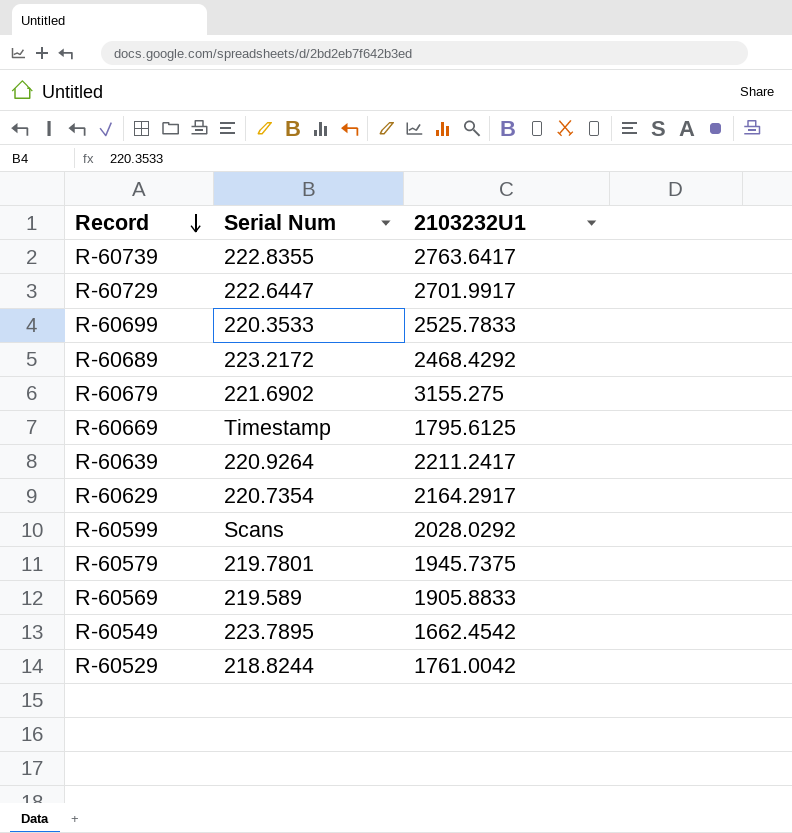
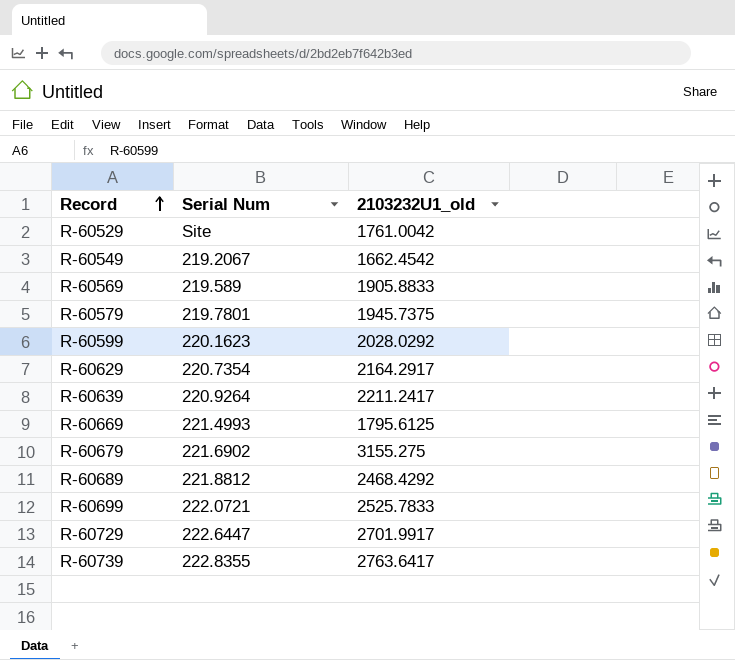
row order: Record descending -> Record ascending
column name: 2103232U1 -> 2103232U1_old
R-60529 | Serial Num: 218.8244 -> Site
R-60549 | Serial Num: 223.7895 -> 219.2067
R-60599 | Serial Num: Scans -> 220.1623
R-60669 | Serial Num: Timestamp -> 221.4993
R-60689 | Serial Num: 223.2172 -> 221.8812
R-60699 | Serial Num: 220.3533 -> 222.0721

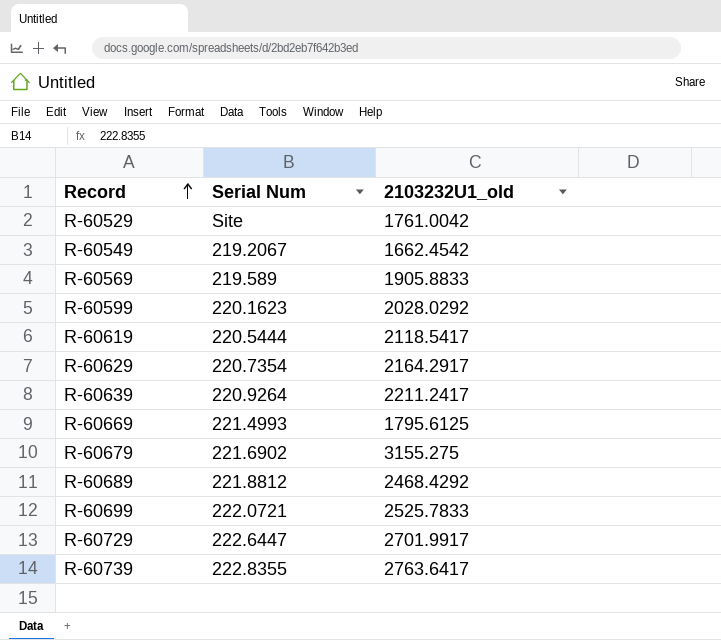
row R-60579: 219.7801 | 1945.7375 -> none
row R-60619: none -> 220.5444 | 2118.5417

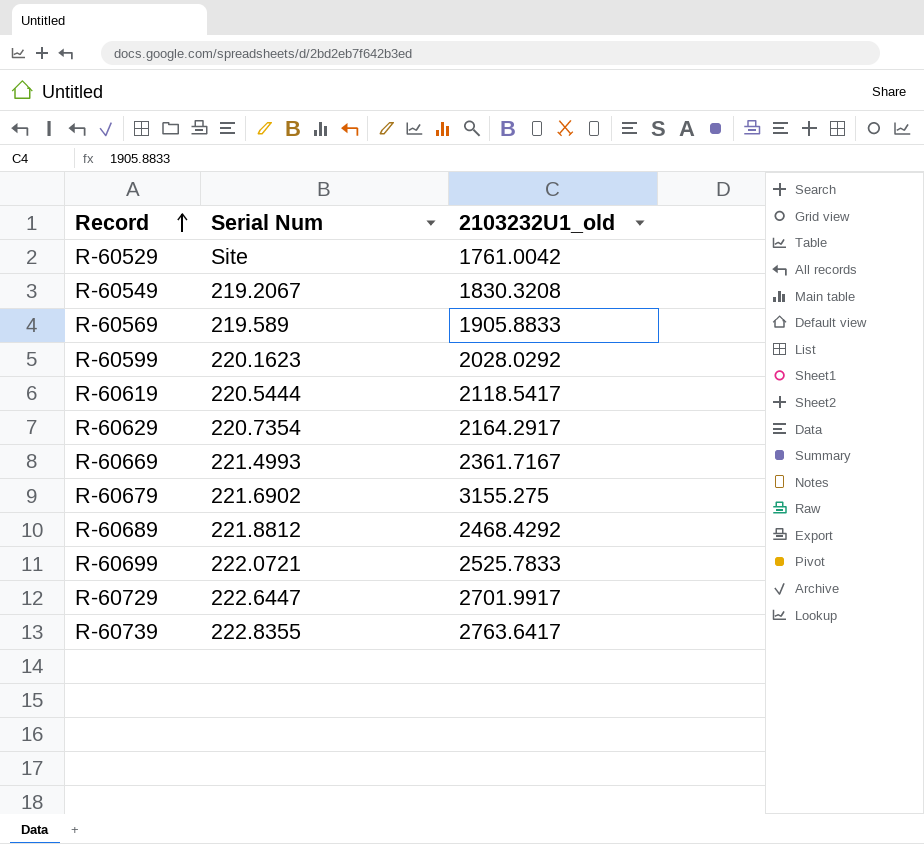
row R-60639: 220.9264 | 2211.2417 -> none
R-60549 | 2103232U1_old: 1662.4542 -> 1830.3208
R-60669 | 2103232U1_old: 1795.6125 -> 2361.7167

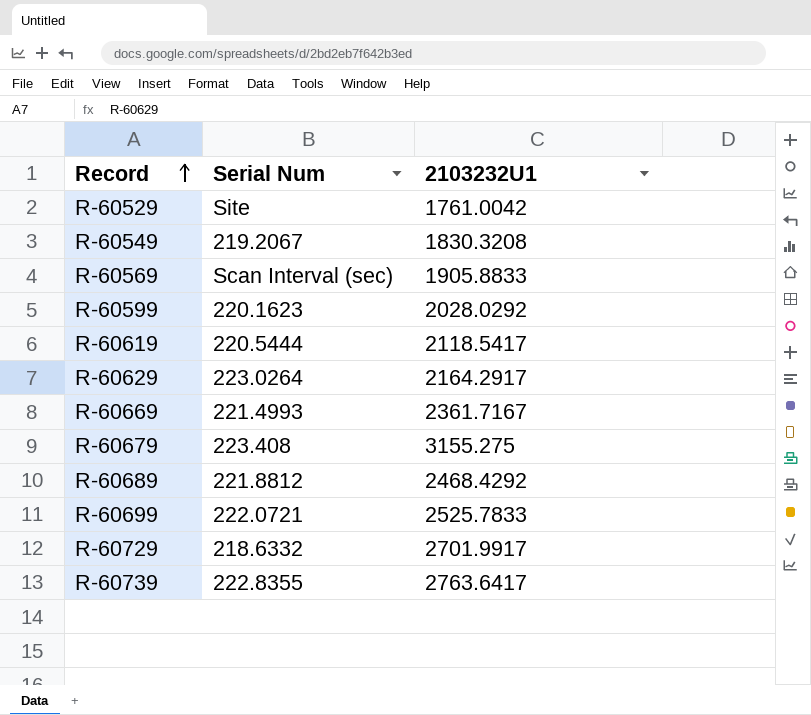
column name: 2103232U1_old -> 2103232U1
R-60569 | Serial Num: 219.589 -> Scan Interval (sec)
R-60629 | Serial Num: 220.7354 -> 223.0264
R-60679 | Serial Num: 221.6902 -> 223.408
R-60729 | Serial Num: 222.6447 -> 218.6332

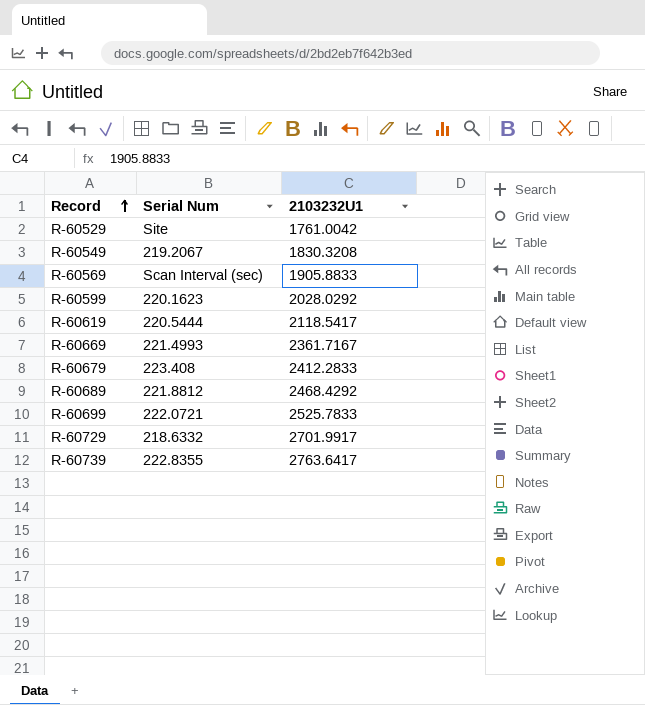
row R-60629: 223.0264 | 2164.2917 -> none
R-60679 | 2103232U1: 3155.275 -> 2412.2833

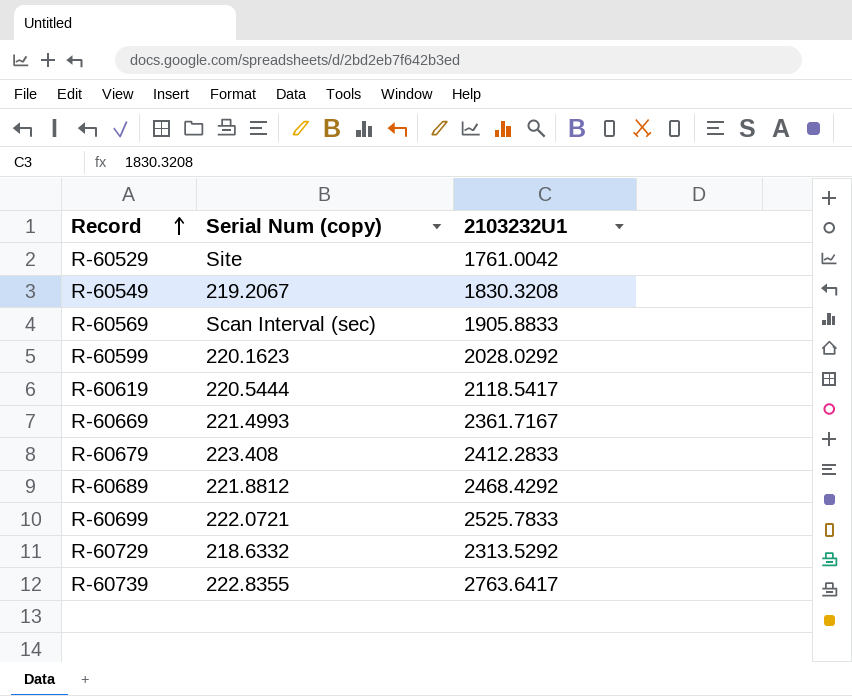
column name: Serial Num -> Serial Num (copy)
R-60729 | 2103232U1: 2701.9917 -> 2313.5292

